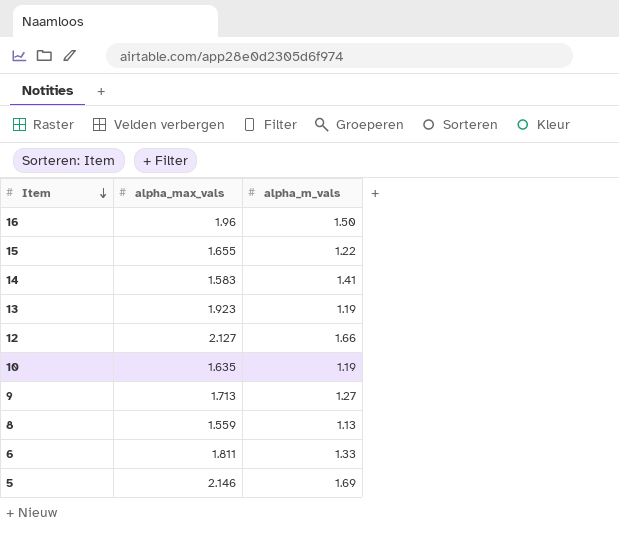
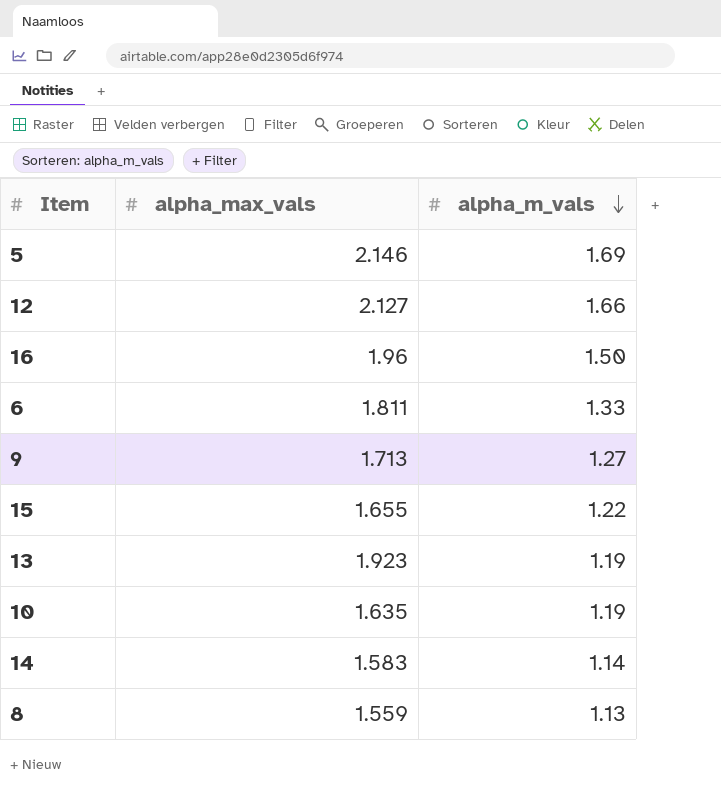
row order: Item descending -> alpha_m_vals descending
14 | alpha_m_vals: 1.41 -> 1.14

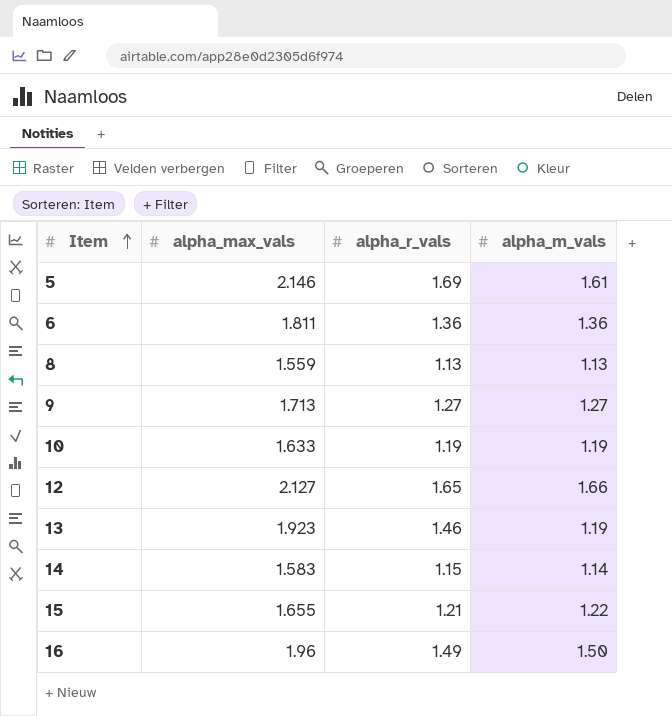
row order: alpha_m_vals descending -> Item ascending
column alpha_r_vals | position: none -> 3
5 | alpha_m_vals: 1.69 -> 1.61
6 | alpha_m_vals: 1.33 -> 1.36
10 | alpha_max_vals: 1.635 -> 1.633

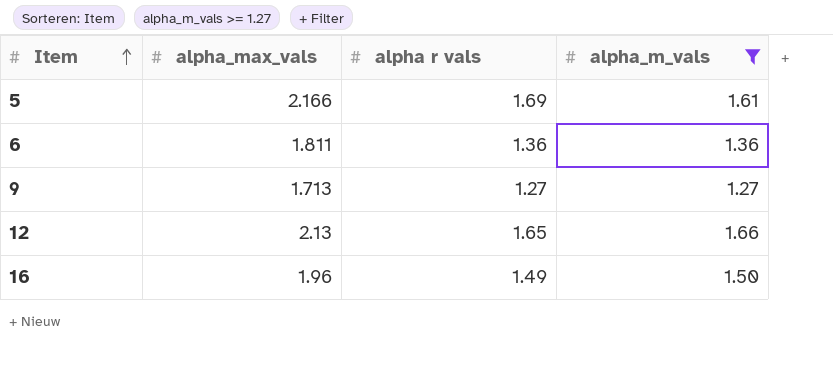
filter: none -> alpha_m_vals >= 1.27
column name: alpha_r_vals -> alpha r vals
5 | alpha_max_vals: 2.146 -> 2.166
12 | alpha_max_vals: 2.127 -> 2.13

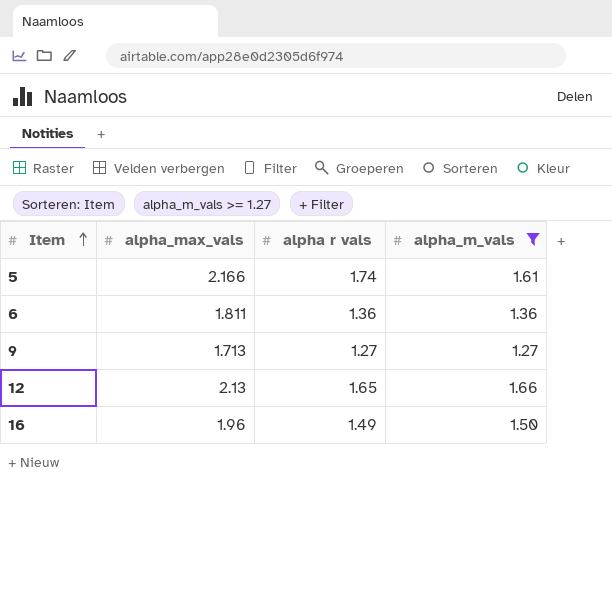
5 | alpha r vals: 1.69 -> 1.74

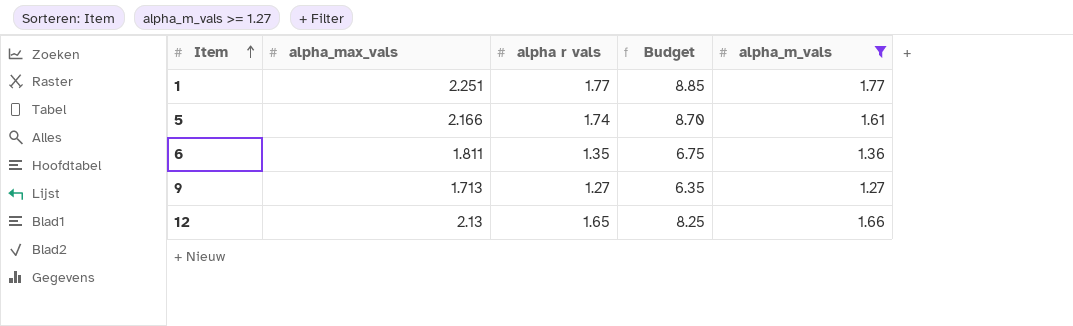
column Budget | formula: none -> [alpha r vals] * 5
row 16: 1.96 | 1.49 | 1.50 -> none
row 1: none -> 2.251 | 1.77 | 8.85 | 1.77
6 | alpha r vals: 1.36 -> 1.35

